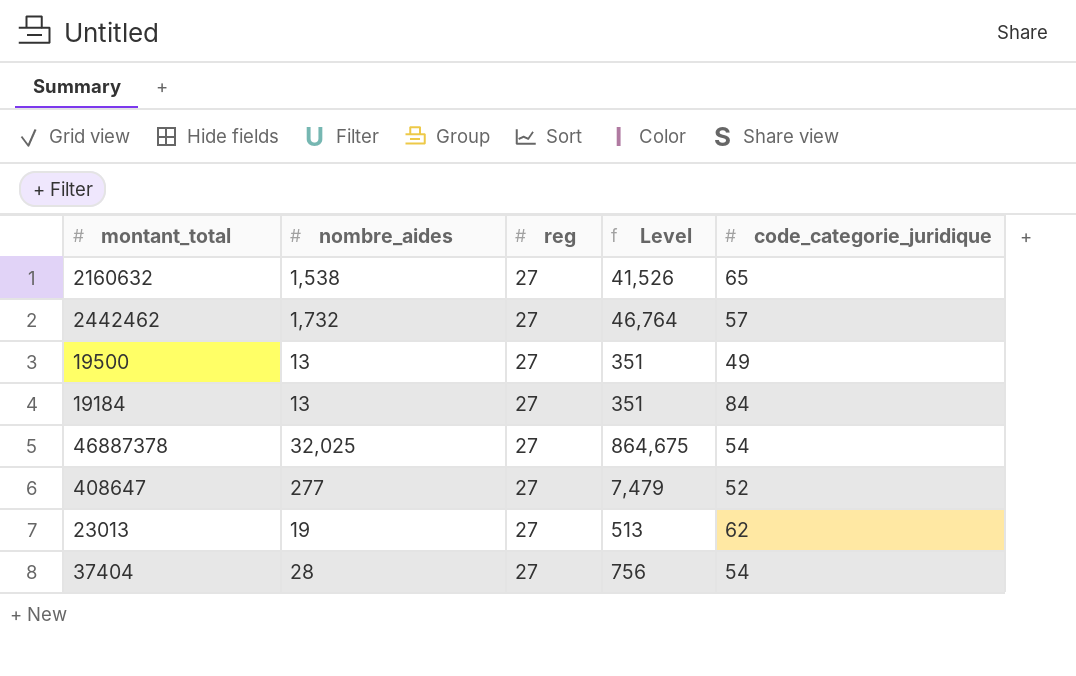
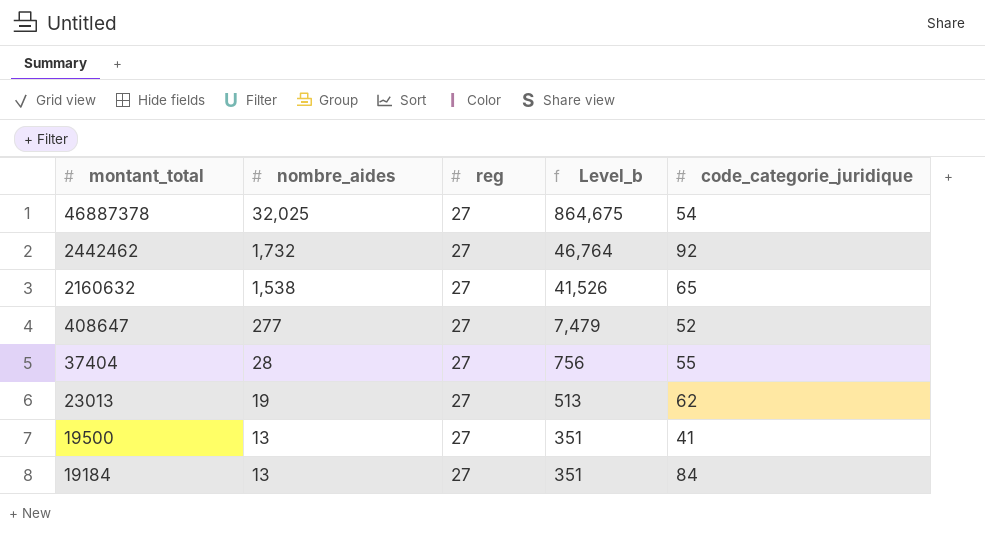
row order: none -> montant_total descending
column name: Level -> Level_b
2442462 | code_categorie_juridique: 57 -> 92
37404 | code_categorie_juridique: 54 -> 55
19500 | code_categorie_juridique: 49 -> 41

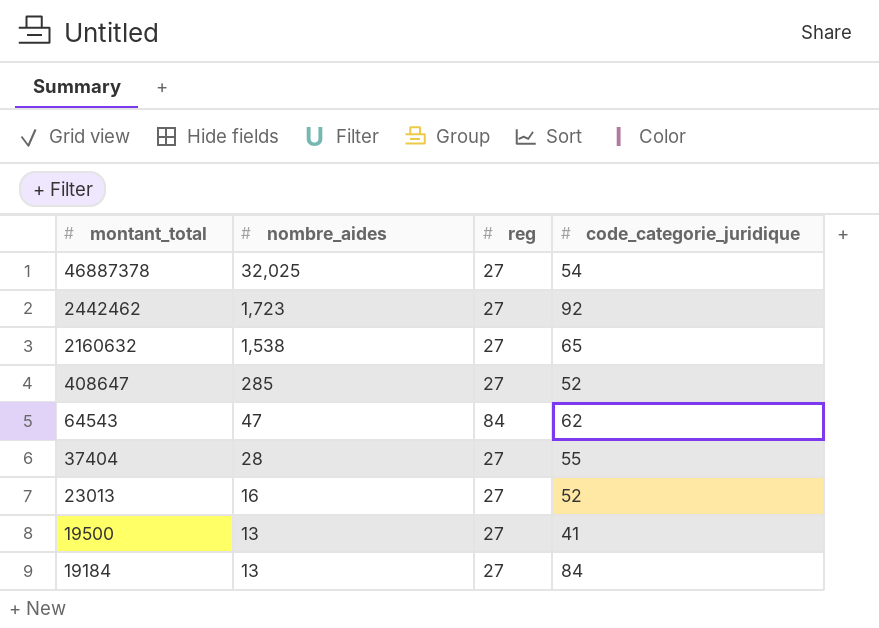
column Level_b | formula: [nombre_aides] * [reg] -> none
2442462 | nombre_aides: 1,732 -> 1,723
408647 | nombre_aides: 277 -> 285
row 64543: none -> 47 | 84 | 62
23013 | nombre_aides: 19 -> 16
23013 | code_categorie_juridique: 62 -> 52

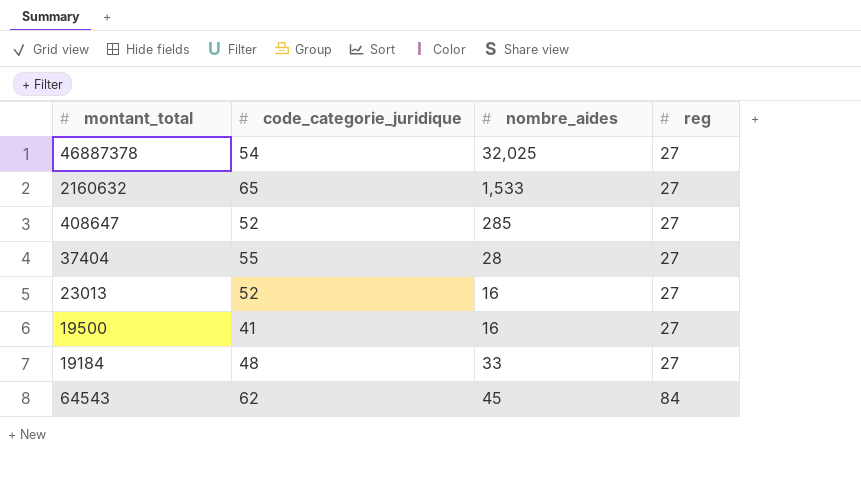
row order: montant_total descending -> reg ascending
column code_categorie_juridique | position: 4 -> 2
row 2442462: 1,723 | 27 | 92 -> none
2160632 | nombre_aides: 1,538 -> 1,533
19500 | nombre_aides: 13 -> 16
19184 | code_categorie_juridique: 84 -> 48
19184 | nombre_aides: 13 -> 33
64543 | nombre_aides: 47 -> 45

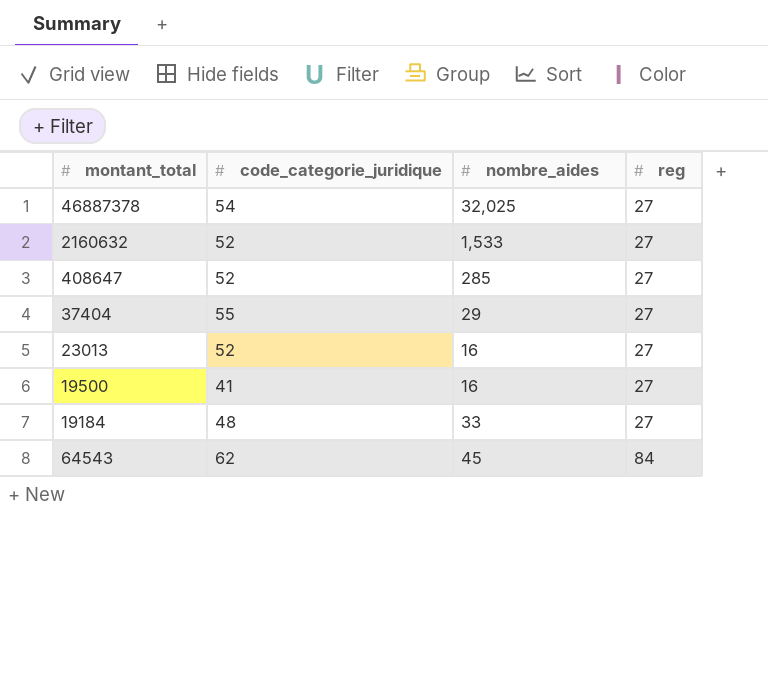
2160632 | code_categorie_juridique: 65 -> 52
37404 | nombre_aides: 28 -> 29

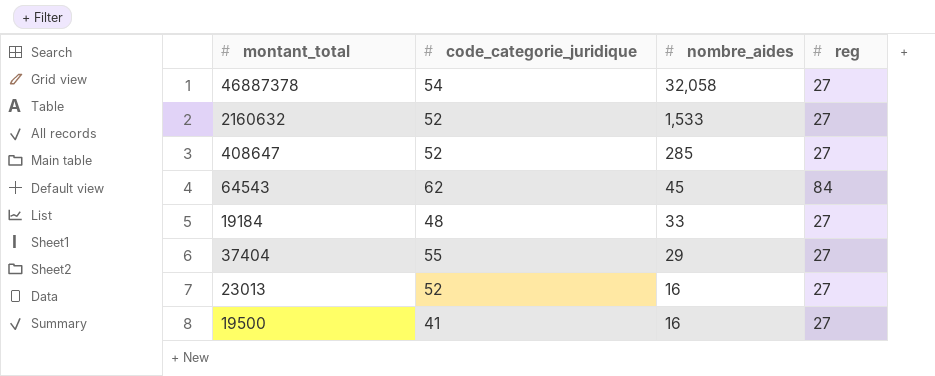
row order: reg ascending -> nombre_aides descending
46887378 | nombre_aides: 32,025 -> 32,058

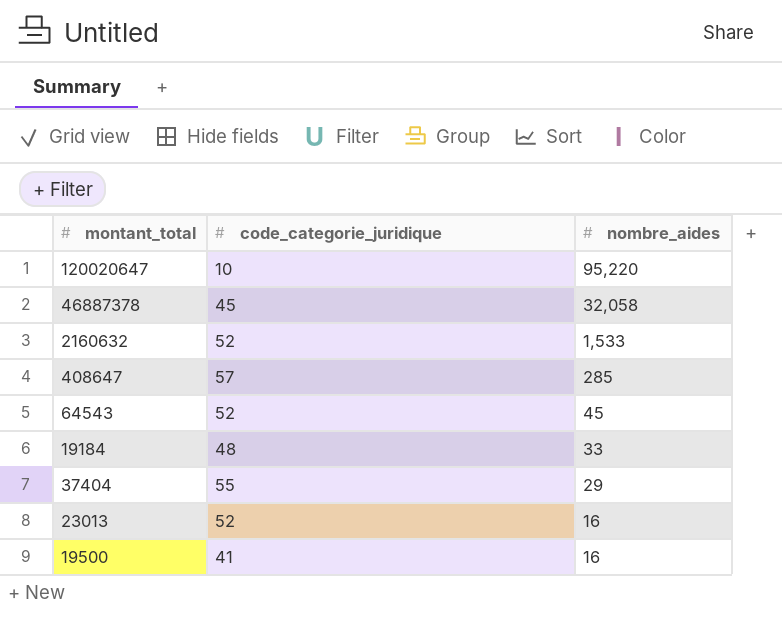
column reg | position: 4 -> none
row 120020647: none -> 10 | 95,220
46887378 | code_categorie_juridique: 54 -> 45
408647 | code_categorie_juridique: 52 -> 57
64543 | code_categorie_juridique: 62 -> 52

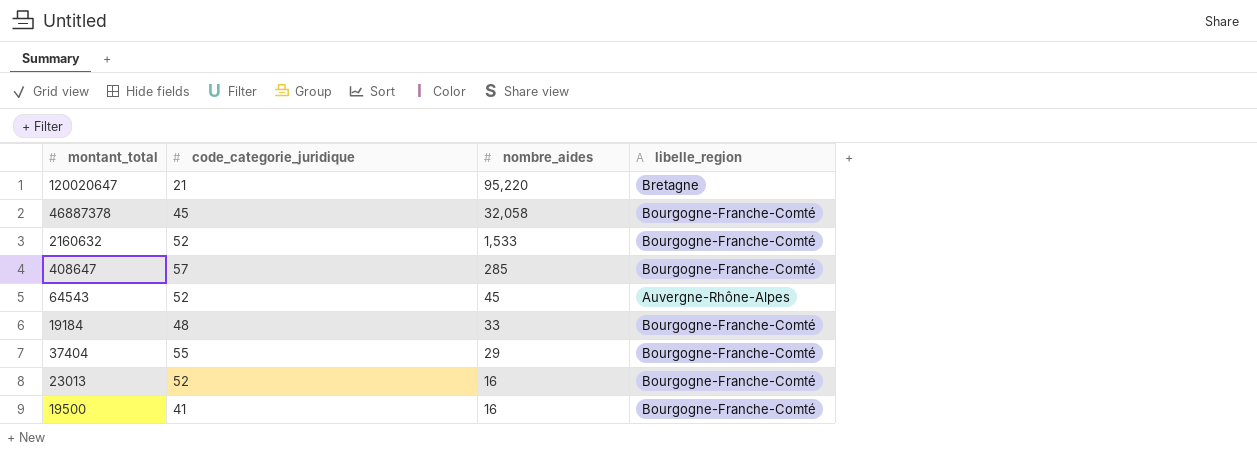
column libelle_region | position: none -> 4
120020647 | code_categorie_juridique: 10 -> 21

